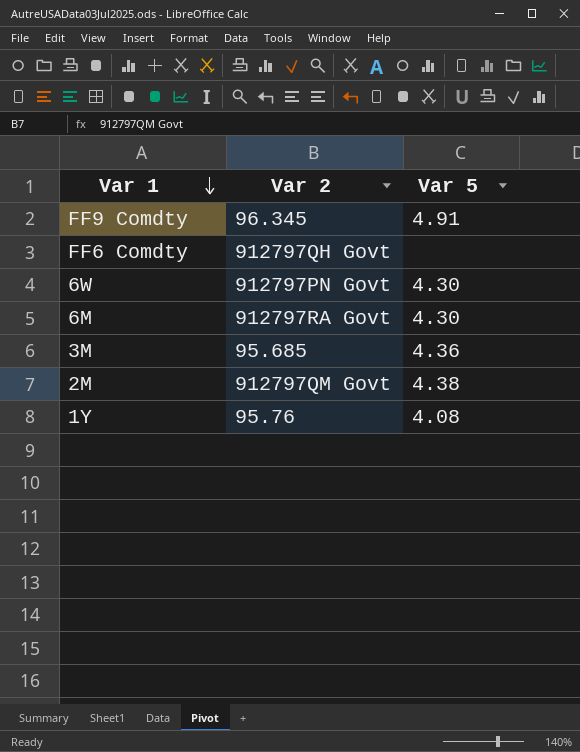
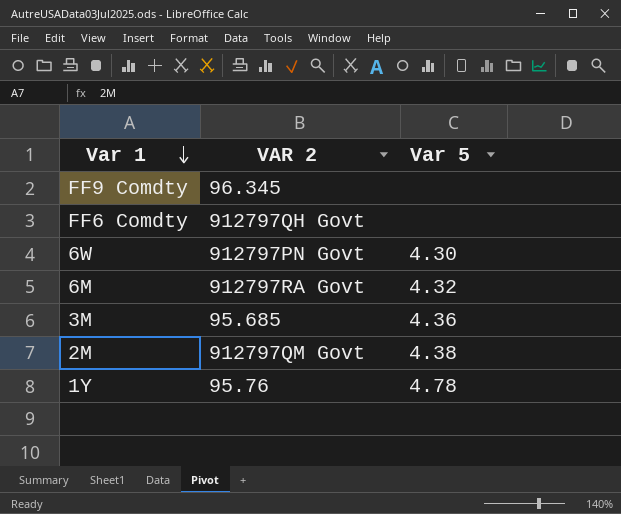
column name: Var 2 -> VAR 2
FF9 Comdty | Var 5: 4.91 -> none
6M | Var 5: 4.30 -> 4.32
1Y | Var 5: 4.08 -> 4.78

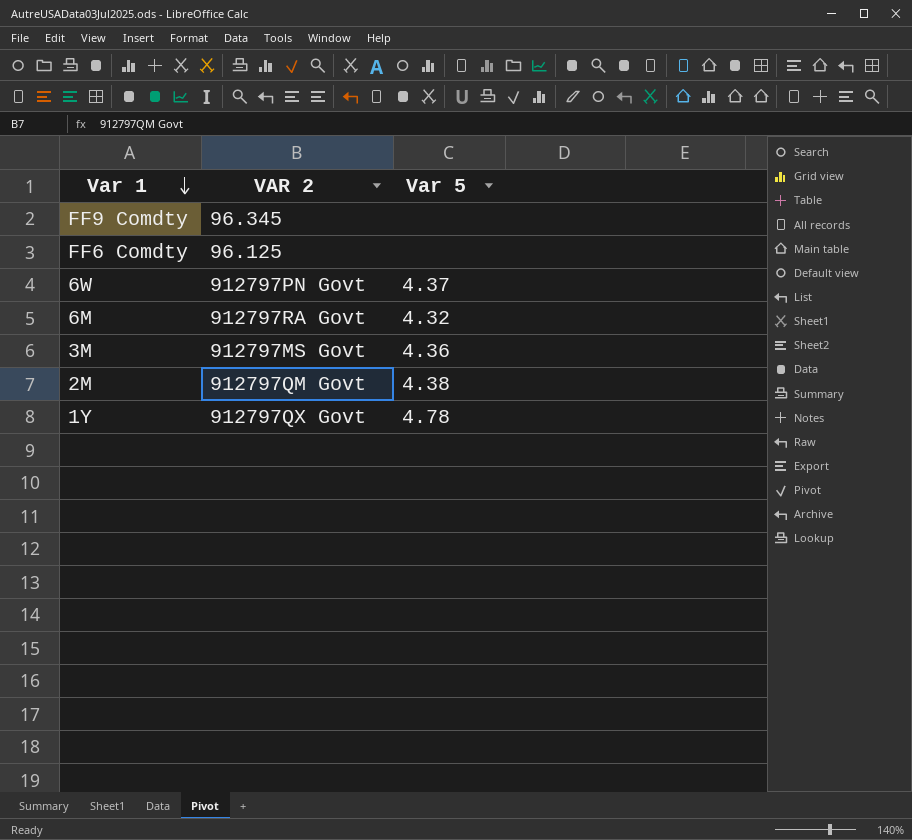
FF6 Comdty | VAR 2: 912797QH Govt -> 96.125
6W | Var 5: 4.30 -> 4.37
3M | VAR 2: 95.685 -> 912797MS Govt
1Y | VAR 2: 95.76 -> 912797QX Govt

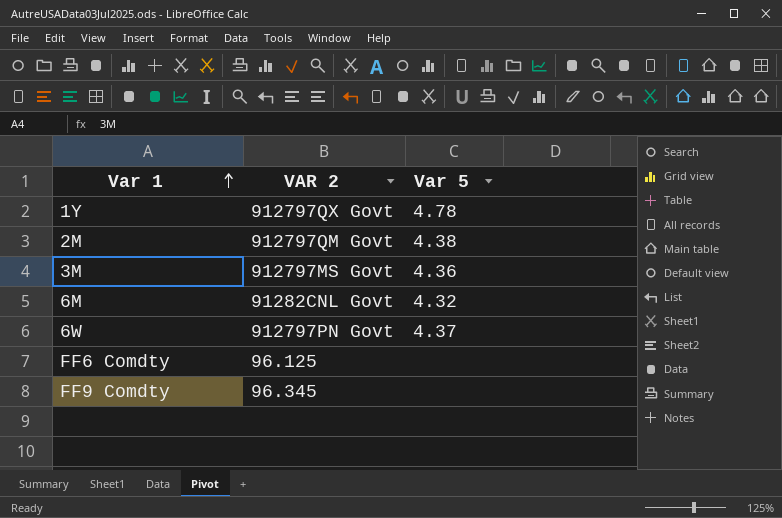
row order: Var 1 descending -> Var 1 ascending
6M | VAR 2: 912797RA Govt -> 91282CNL Govt

